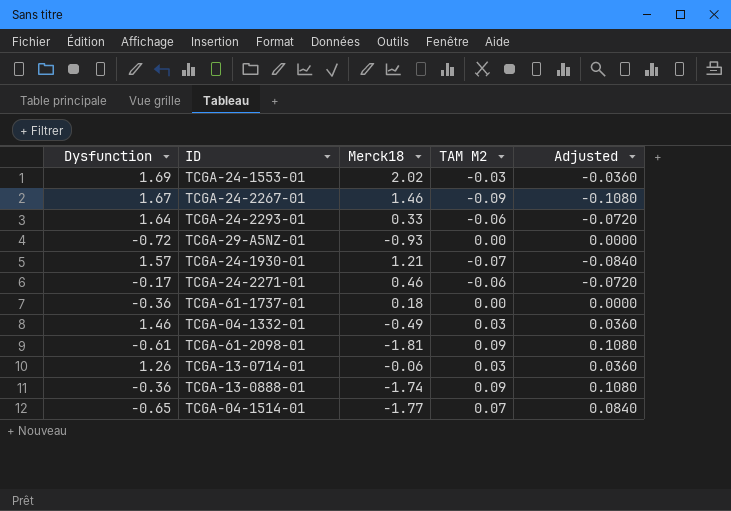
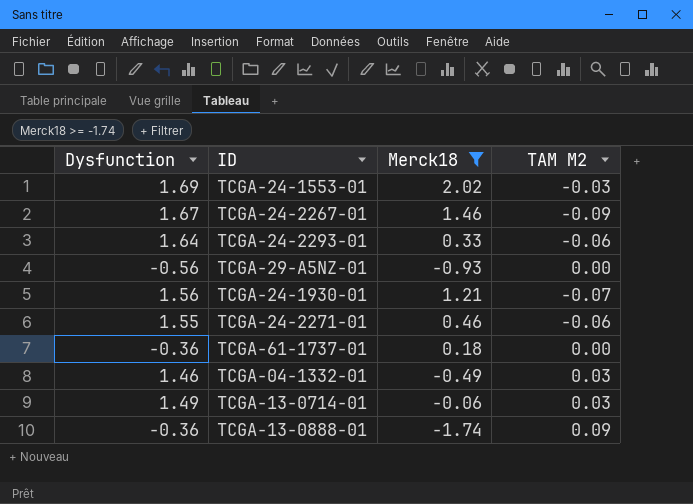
filter: none -> Merck18 >= -1.74
column Adjusted | formula: [TAM M2] * 1.2 -> none
TCGA-29-A5NZ-01 | Dysfunction: -0.72 -> -0.56
TCGA-24-1930-01 | Dysfunction: 1.57 -> 1.56
TCGA-24-2271-01 | Dysfunction: -0.17 -> 1.55
TCGA-13-0714-01 | Dysfunction: 1.26 -> 1.49

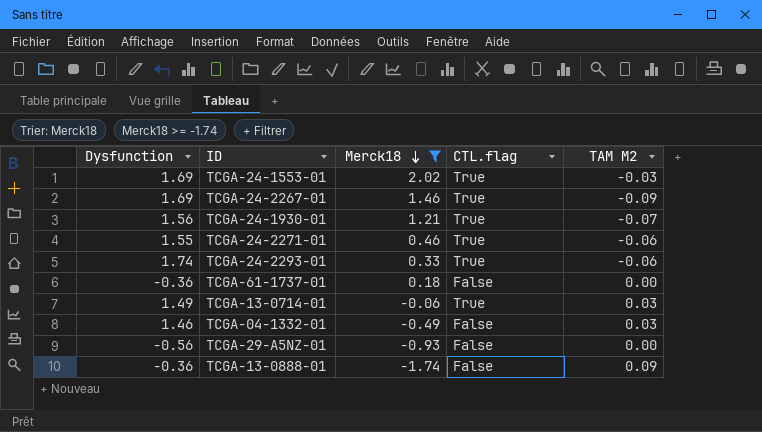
row order: none -> Merck18 descending
column CTL.flag | position: none -> 4
TCGA-24-2267-01 | Dysfunction: 1.67 -> 1.69
TCGA-24-2293-01 | Dysfunction: 1.64 -> 1.74

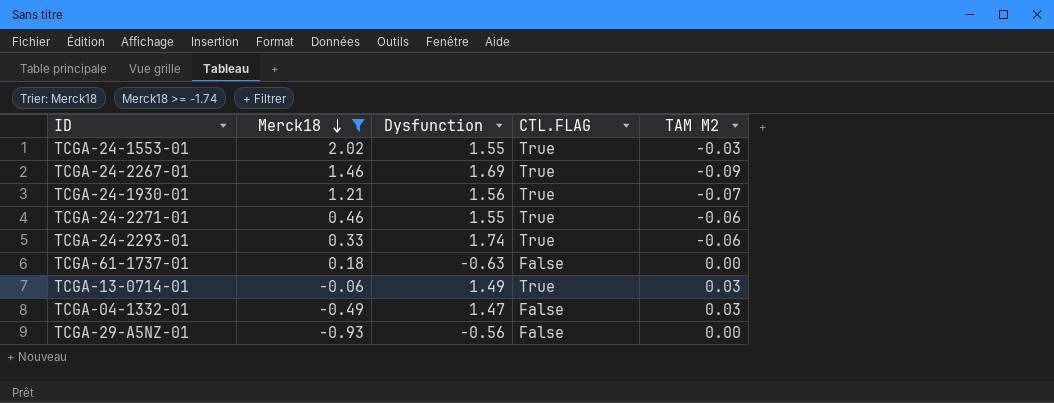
column Dysfunction | position: 1 -> 3
column name: CTL.flag -> CTL.FLAG
row TCGA-13-0888-01: -0.36 | -1.74 | False | 0.09 -> none
TCGA-24-1553-01 | Dysfunction: 1.69 -> 1.55
TCGA-61-1737-01 | Dysfunction: -0.36 -> -0.63
TCGA-04-1332-01 | Dysfunction: 1.46 -> 1.47

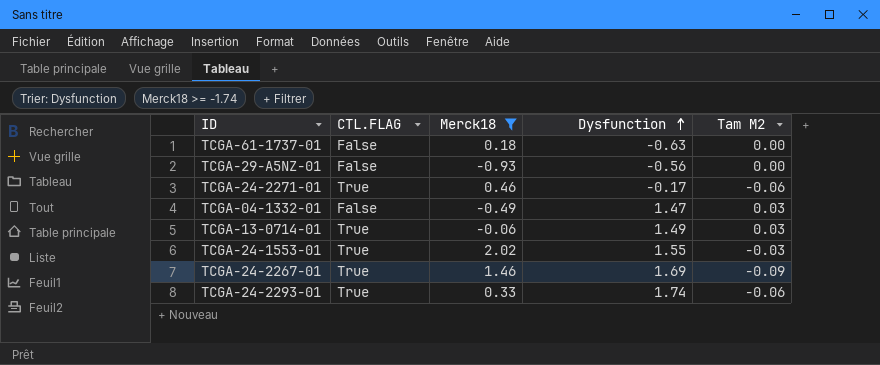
row order: Merck18 descending -> Dysfunction ascending
column CTL.FLAG | position: 4 -> 2
column name: TAM M2 -> Tam M2
row TCGA-24-1930-01: 1.21 | 1.56 | True | -0.07 -> none
TCGA-24-2271-01 | Dysfunction: 1.55 -> -0.17

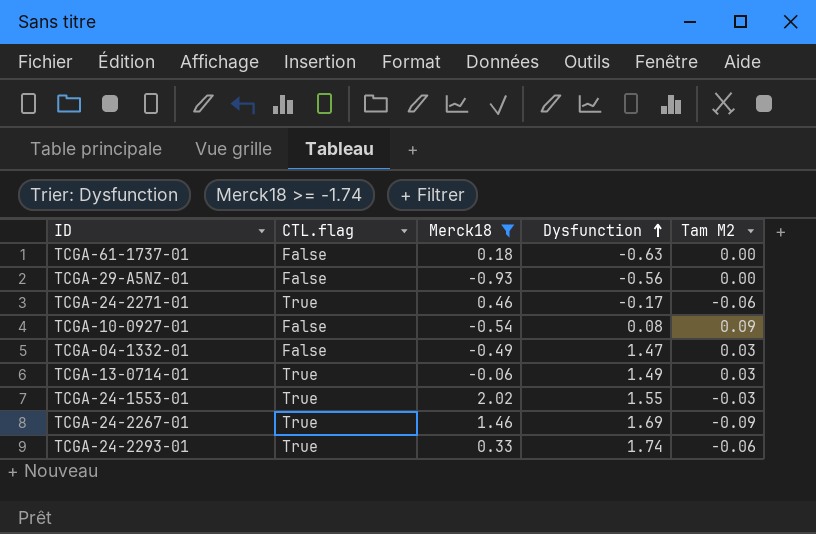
column name: CTL.FLAG -> CTL.flag
row TCGA-10-0927-01: none -> False | -0.54 | 0.08 | 0.09

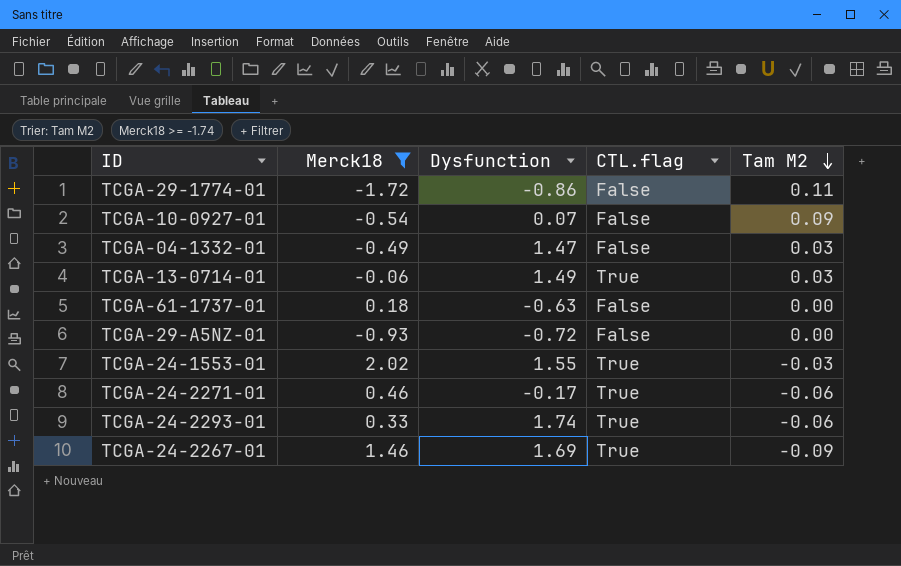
row order: Dysfunction ascending -> Tam M2 descending
column CTL.flag | position: 2 -> 4
row TCGA-29-1774-01: none -> -1.72 | -0.86 | False | 0.11
TCGA-10-0927-01 | Dysfunction: 0.08 -> 0.07
TCGA-29-A5NZ-01 | Dysfunction: -0.56 -> -0.72

